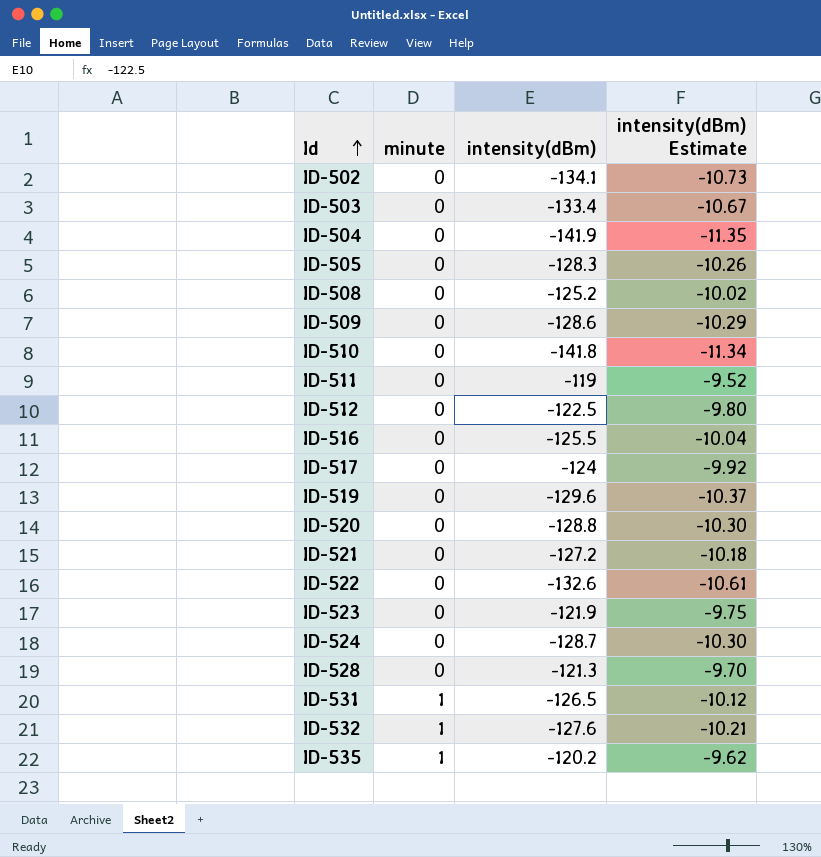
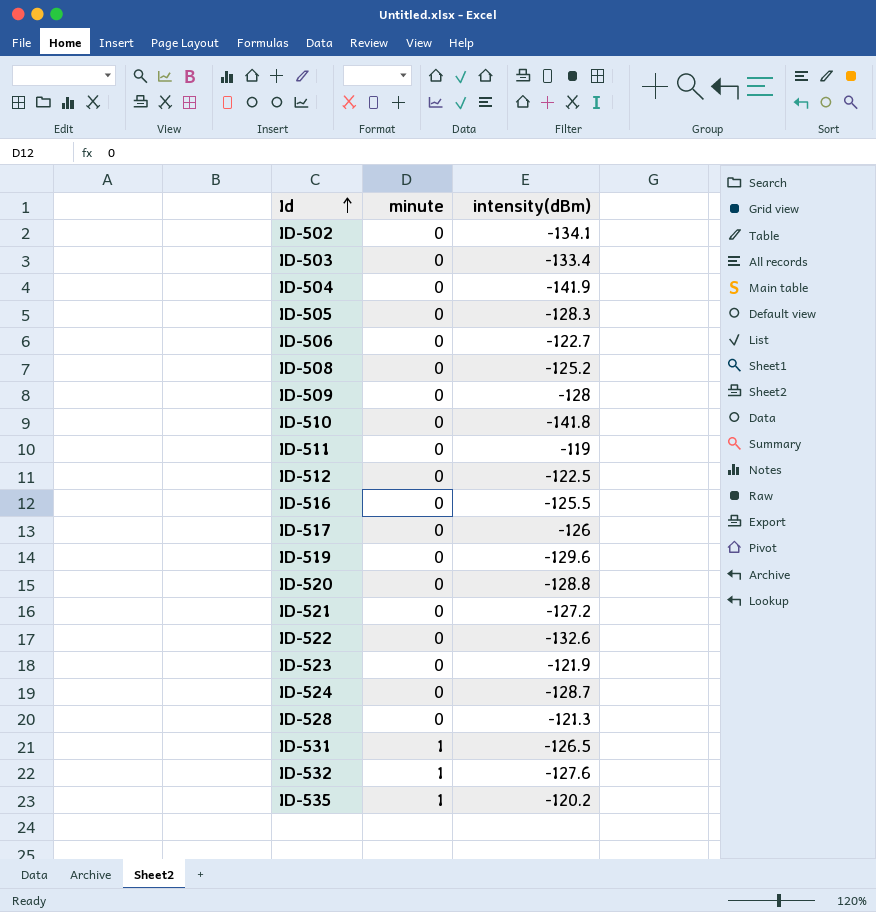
column intensity(dBm) Estimate | formula: [intensity(dBm)] * 0.08 -> none
row ID-506: none -> 0 | -122.7
ID-509 | intensity(dBm): -128.6 -> -128
ID-517 | intensity(dBm): -124 -> -126

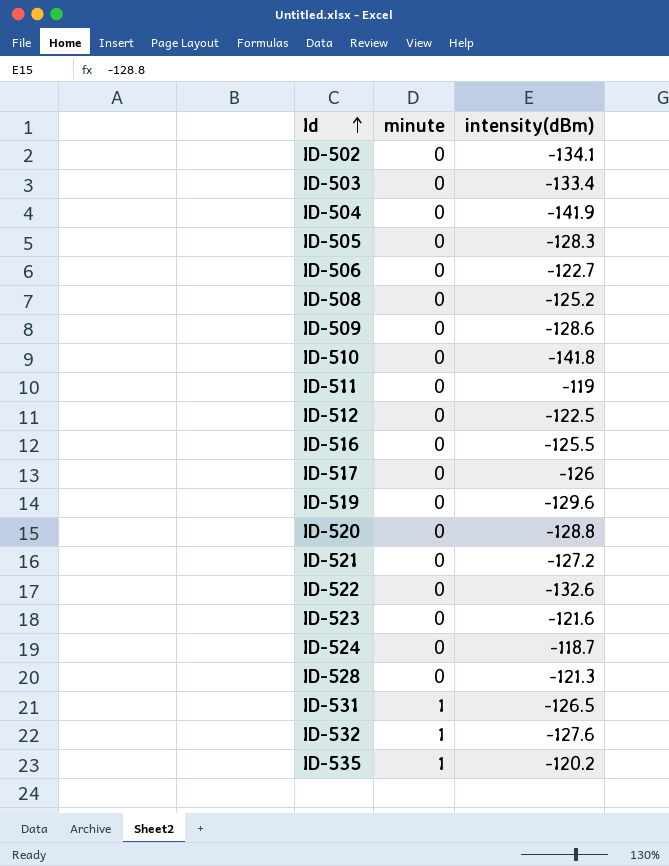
ID-509 | intensity(dBm): -128 -> -128.6
ID-523 | intensity(dBm): -121.9 -> -121.6
ID-524 | intensity(dBm): -128.7 -> -118.7

